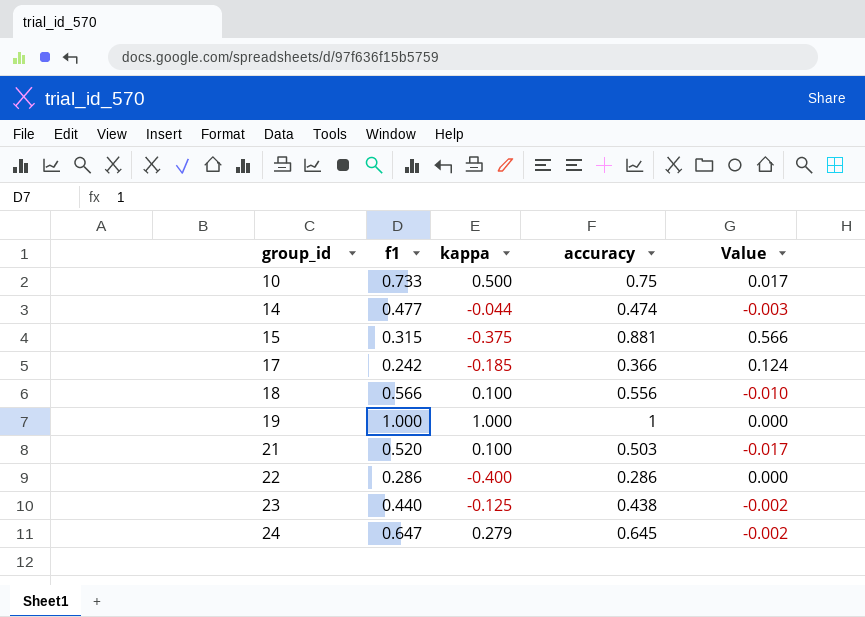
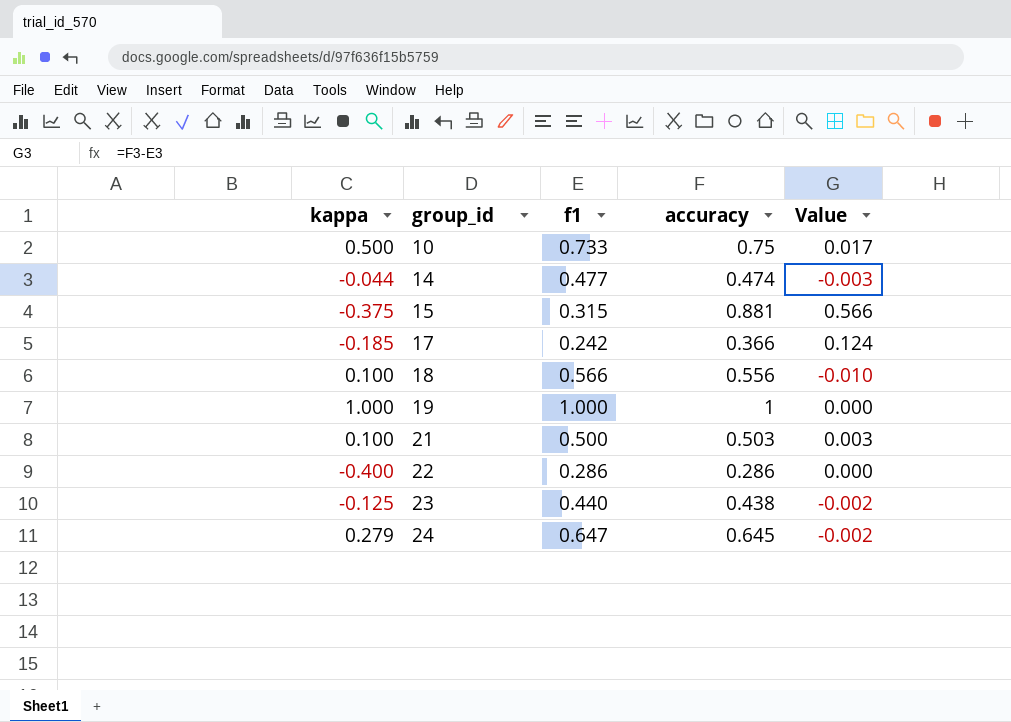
column kappa | position: 3 -> 1
21 | f1: 0.520 -> 0.500
21 | Value: -0.017 -> 0.003

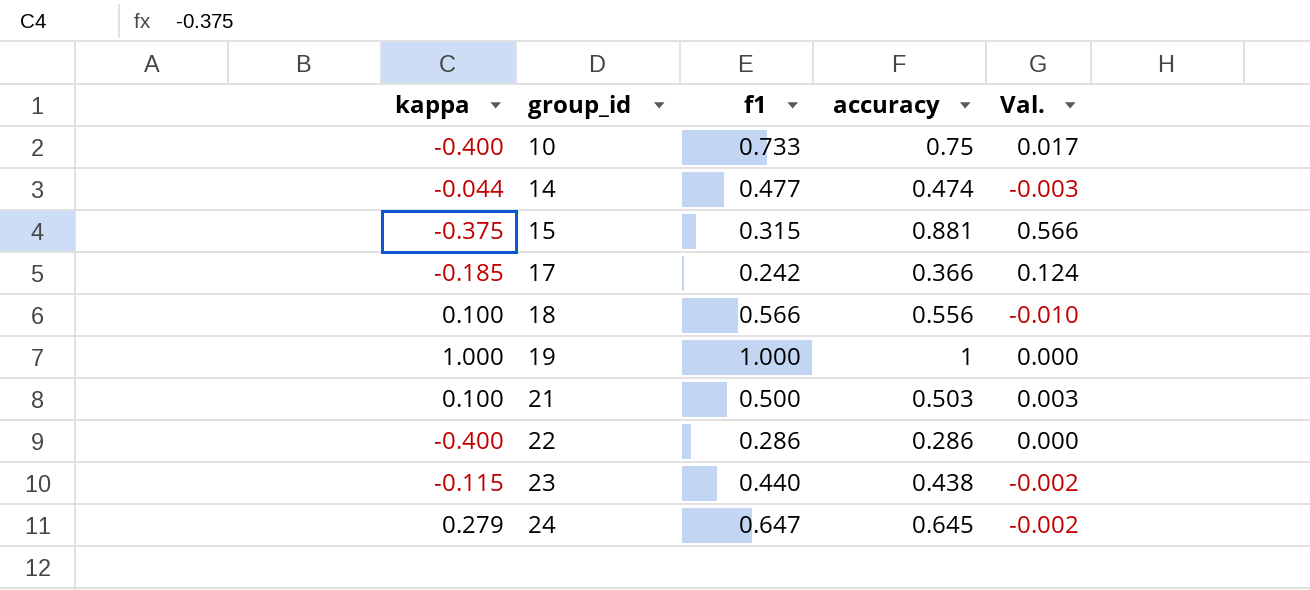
column name: Value -> Val.
10 | kappa: 0.500 -> -0.400
23 | kappa: -0.125 -> -0.115

